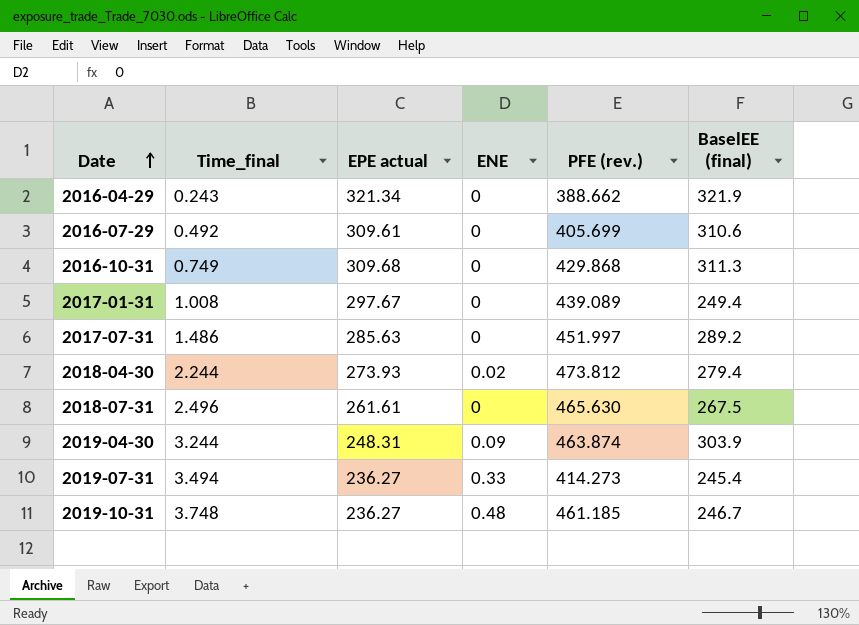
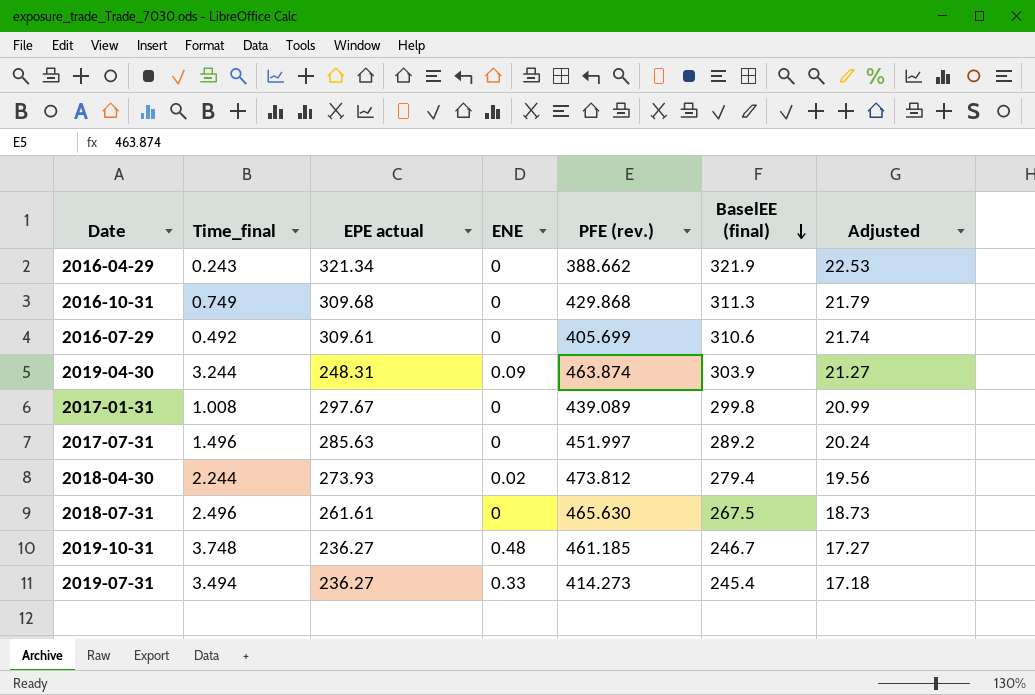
row order: Date ascending -> BaselEE (final) descending
column Adjusted | formula: none -> [BaselEE (final)] * 0.07
2017-01-31 | BaselEE (final): 249.4 -> 299.8
2017-07-31 | Time_final: 1.486 -> 1.496

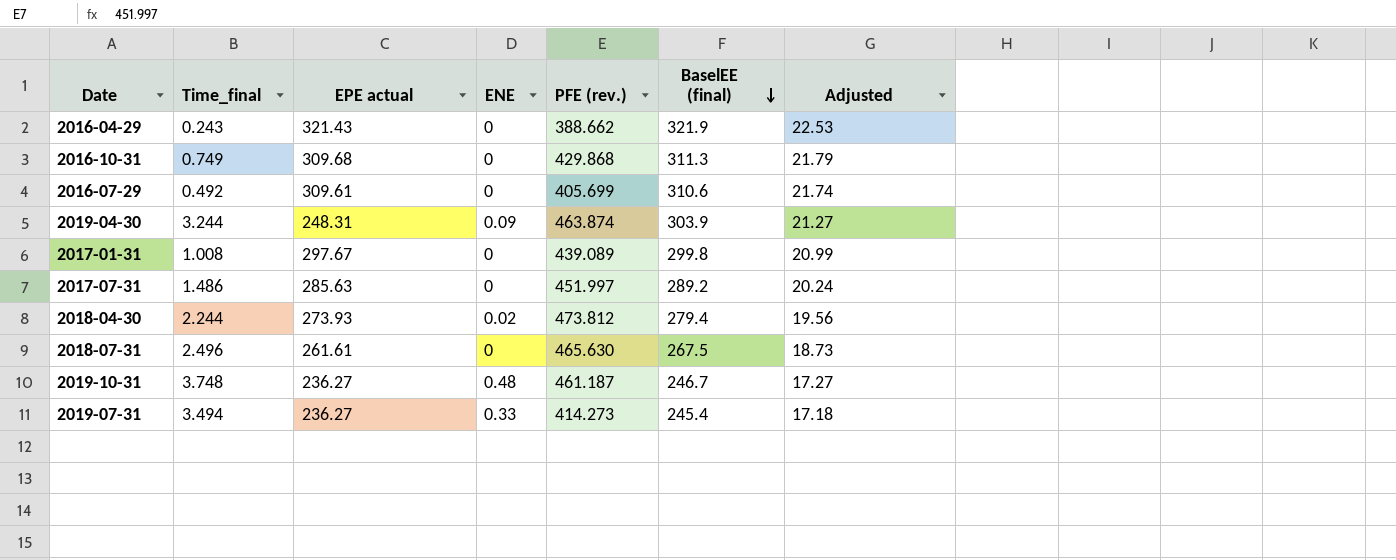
2016-04-29 | EPE actual: 321.34 -> 321.43
2017-07-31 | Time_final: 1.496 -> 1.486
2019-10-31 | PFE (rev.): 461.185 -> 461.187

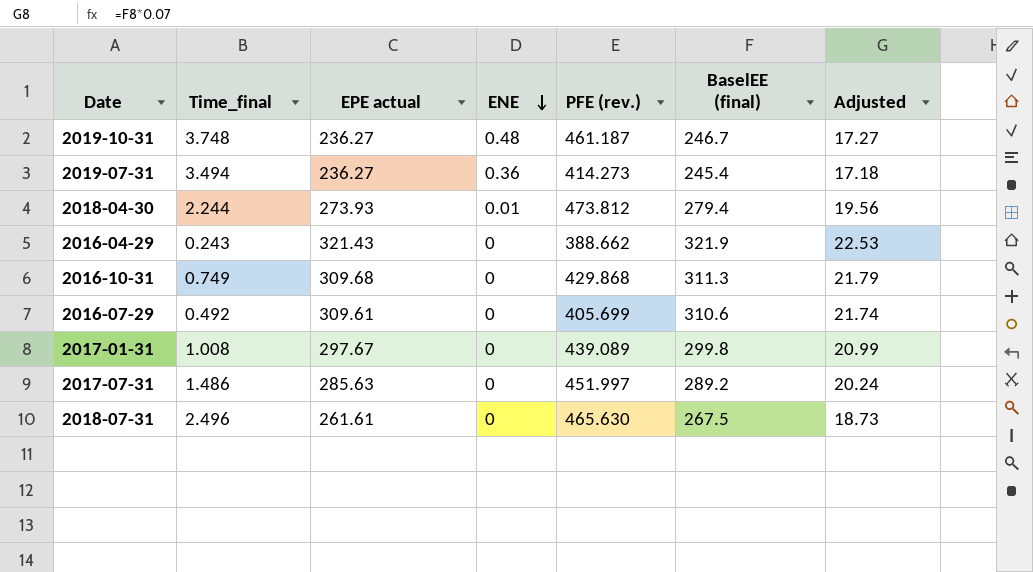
row order: BaselEE (final) descending -> ENE descending
row 2019-04-30: 3.244 | 248.31 | 0.09 | 463.874 | 303.9 | 21.27 -> none
2019-07-31 | ENE: 0.33 -> 0.36
2018-04-30 | ENE: 0.02 -> 0.01

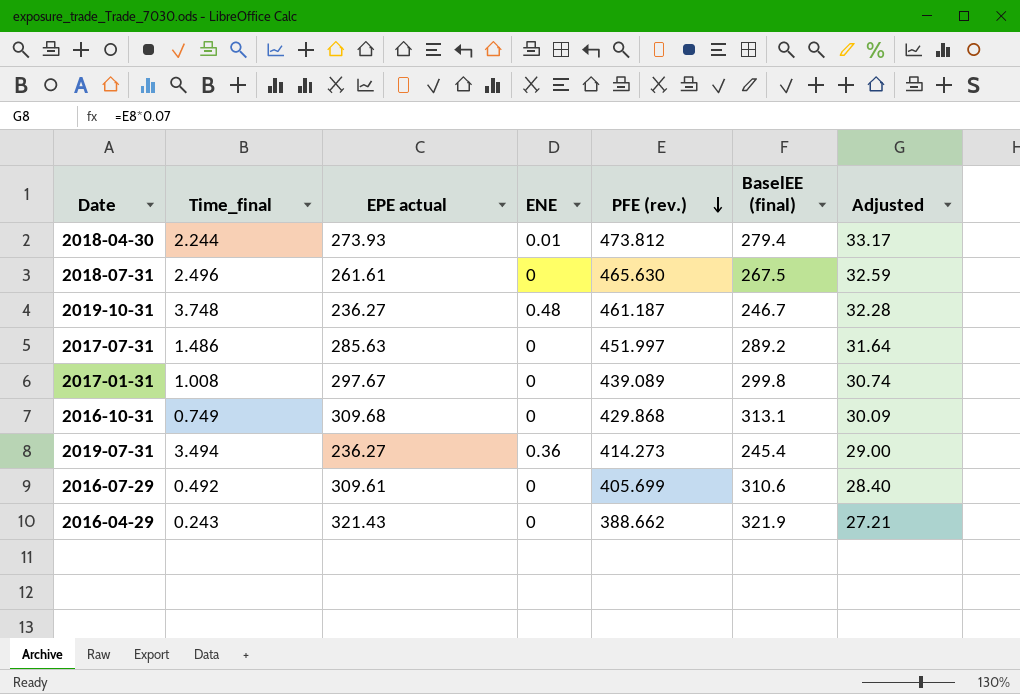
row order: ENE descending -> PFE (rev.) descending
column Adjusted | formula: [BaselEE (final)] * 0.07 -> [PFE (rev.)] * 0.07
2016-10-31 | BaselEE (final): 311.3 -> 313.1

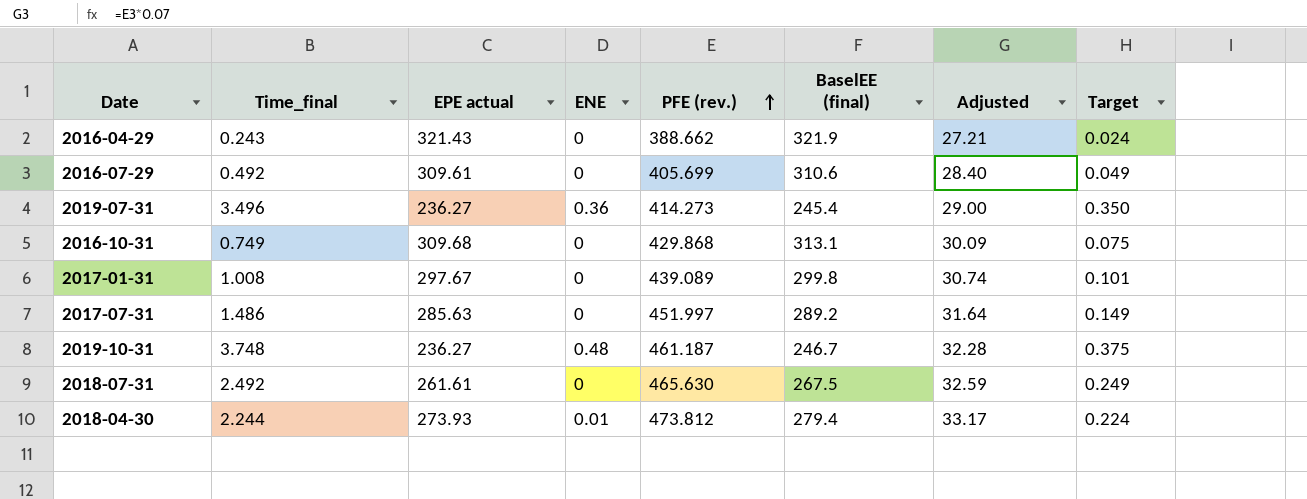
row order: PFE (rev.) descending -> PFE (rev.) ascending
column Target | formula: none -> [Time_final] * 0.1
2019-07-31 | Time_final: 3.494 -> 3.496
2018-07-31 | Time_final: 2.496 -> 2.492

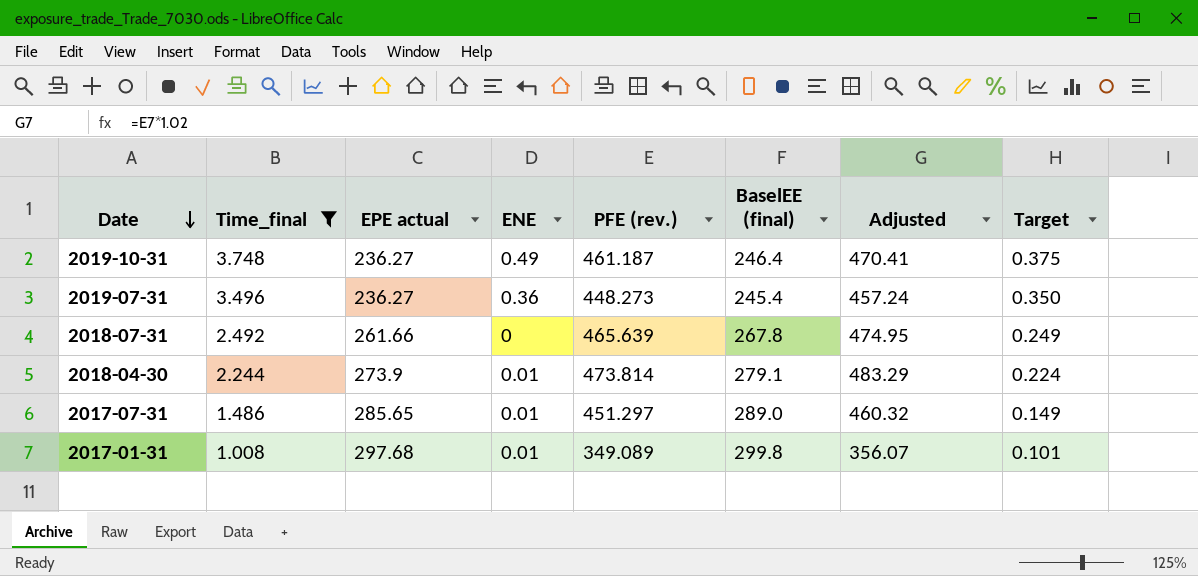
filter: none -> Time_final >= 1.008
row order: PFE (rev.) ascending -> Date descending
column Adjusted | formula: [PFE (rev.)] * 0.07 -> [PFE (rev.)] * 1.02
2019-10-31 | ENE: 0.48 -> 0.49
2019-10-31 | BaselEE (final): 246.7 -> 246.4
2019-07-31 | PFE (rev.): 414.273 -> 448.273
2018-07-31 | EPE actual: 261.61 -> 261.66
2018-07-31 | PFE (rev.): 465.630 -> 465.639
2018-07-31 | BaselEE (final): 267.5 -> 267.8
2018-04-30 | EPE actual: 273.93 -> 273.9
2018-04-30 | PFE (rev.): 473.812 -> 473.814
2018-04-30 | BaselEE (final): 279.4 -> 279.1
2017-07-31 | EPE actual: 285.63 -> 285.65
2017-07-31 | ENE: 0 -> 0.01
2017-07-31 | PFE (rev.): 451.997 -> 451.297
2017-07-31 | BaselEE (final): 289.2 -> 289.0
2017-01-31 | EPE actual: 297.67 -> 297.68
2017-01-31 | ENE: 0 -> 0.01
2017-01-31 | PFE (rev.): 439.089 -> 349.089

